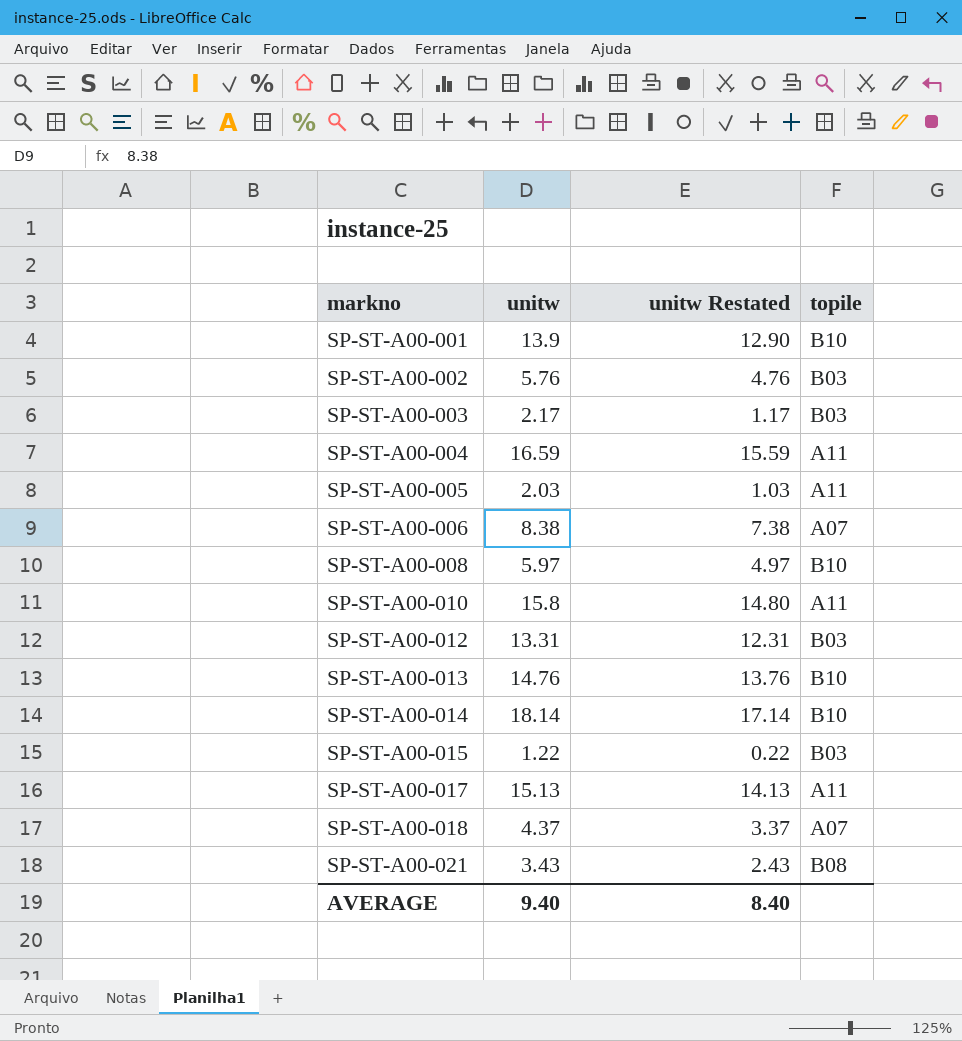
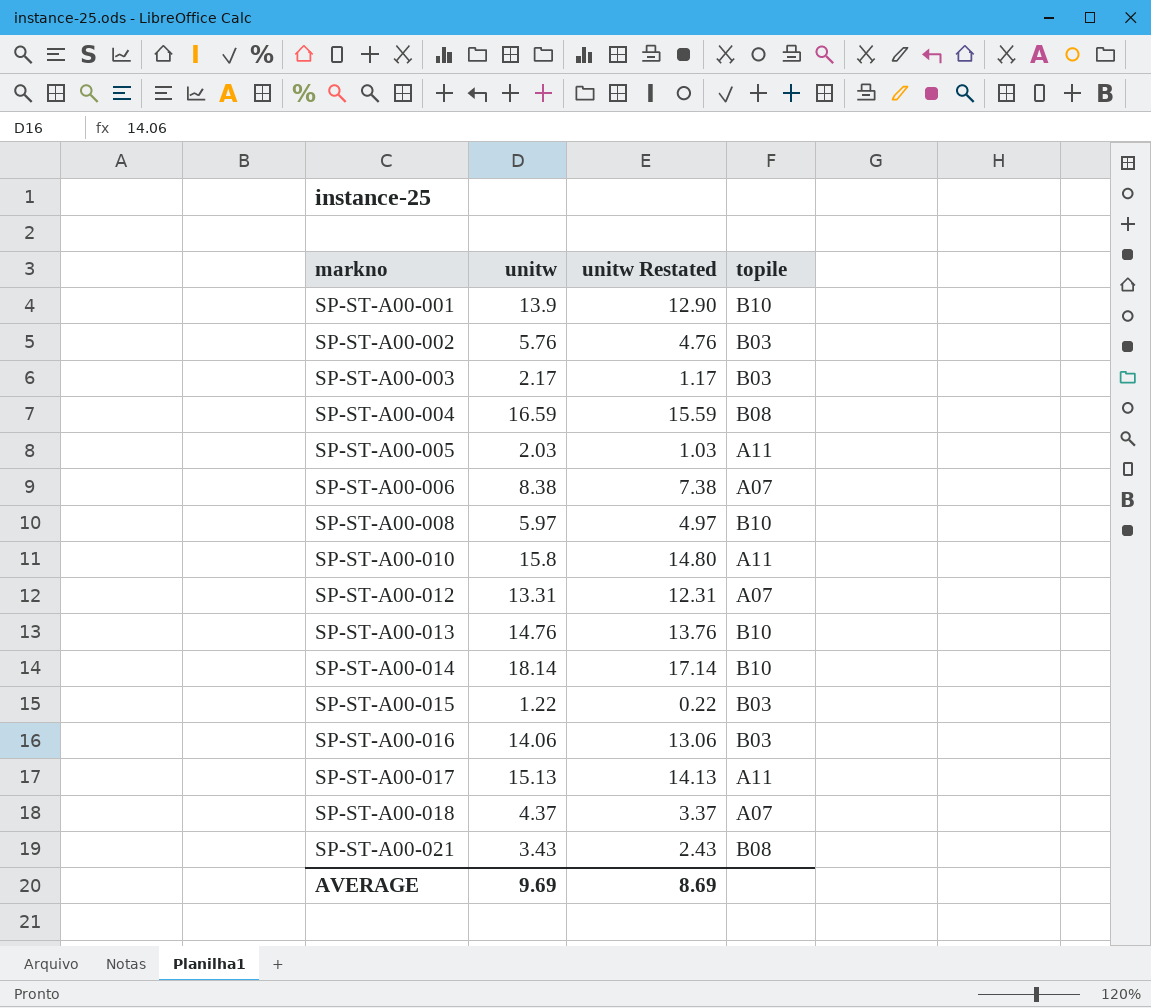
SP-ST-A00-004 | topile: A11 -> B08
SP-ST-A00-012 | topile: B03 -> A07
row SP-ST-A00-016: none -> 14.06 | 13.06 | B03
AVERAGE | unitw: 9.40 -> 9.69
AVERAGE | unitw Restated: 8.40 -> 8.69

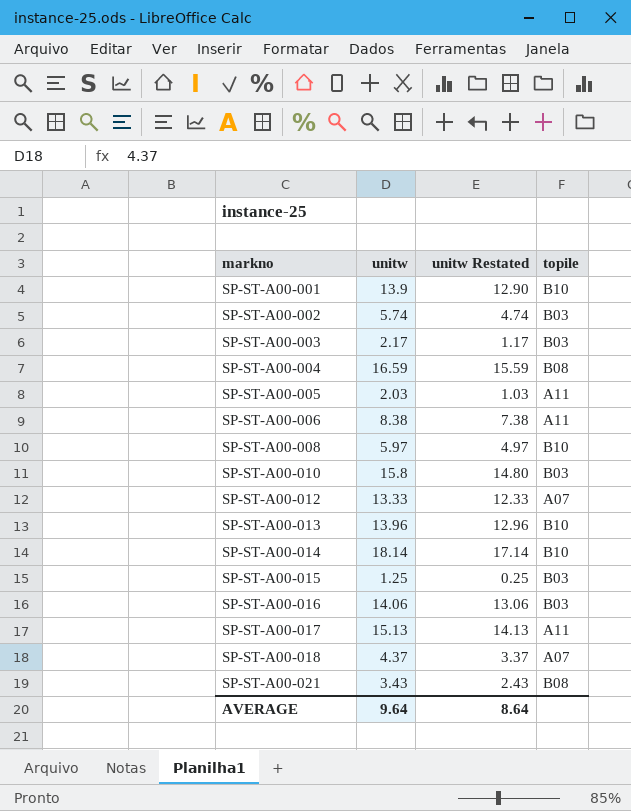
SP-ST-A00-002 | unitw: 5.76 -> 5.74
SP-ST-A00-002 | unitw Restated: 4.76 -> 4.74
SP-ST-A00-006 | topile: A07 -> A11
SP-ST-A00-010 | topile: A11 -> B03
SP-ST-A00-012 | unitw: 13.31 -> 13.33
SP-ST-A00-012 | unitw Restated: 12.31 -> 12.33
SP-ST-A00-013 | unitw: 14.76 -> 13.96
SP-ST-A00-013 | unitw Restated: 13.76 -> 12.96
SP-ST-A00-015 | unitw: 1.22 -> 1.25
SP-ST-A00-015 | unitw Restated: 0.22 -> 0.25
AVERAGE | unitw: 9.69 -> 9.64
AVERAGE | unitw Restated: 8.69 -> 8.64

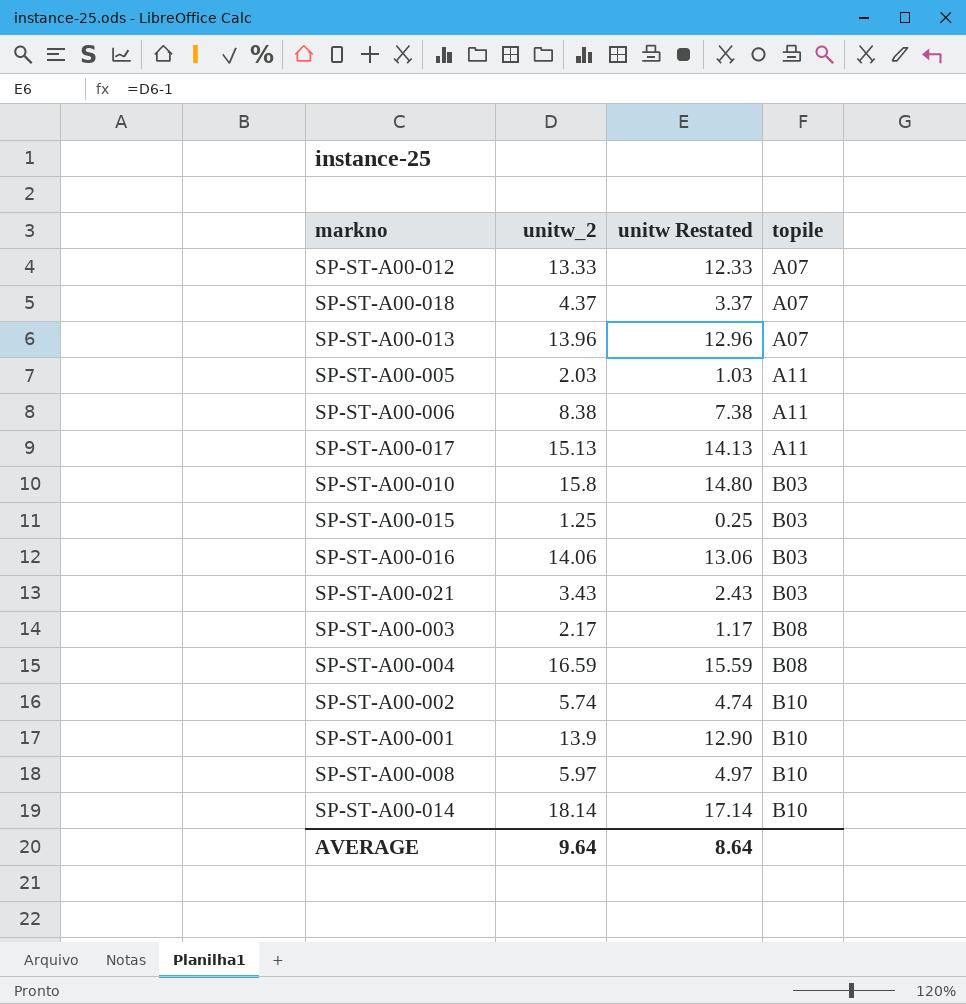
row order: markno ascending -> topile ascending
column name: unitw -> unitw_2
SP-ST-A00-013 | topile: B10 -> A07
SP-ST-A00-021 | topile: B08 -> B03
SP-ST-A00-003 | topile: B03 -> B08
SP-ST-A00-002 | topile: B03 -> B10

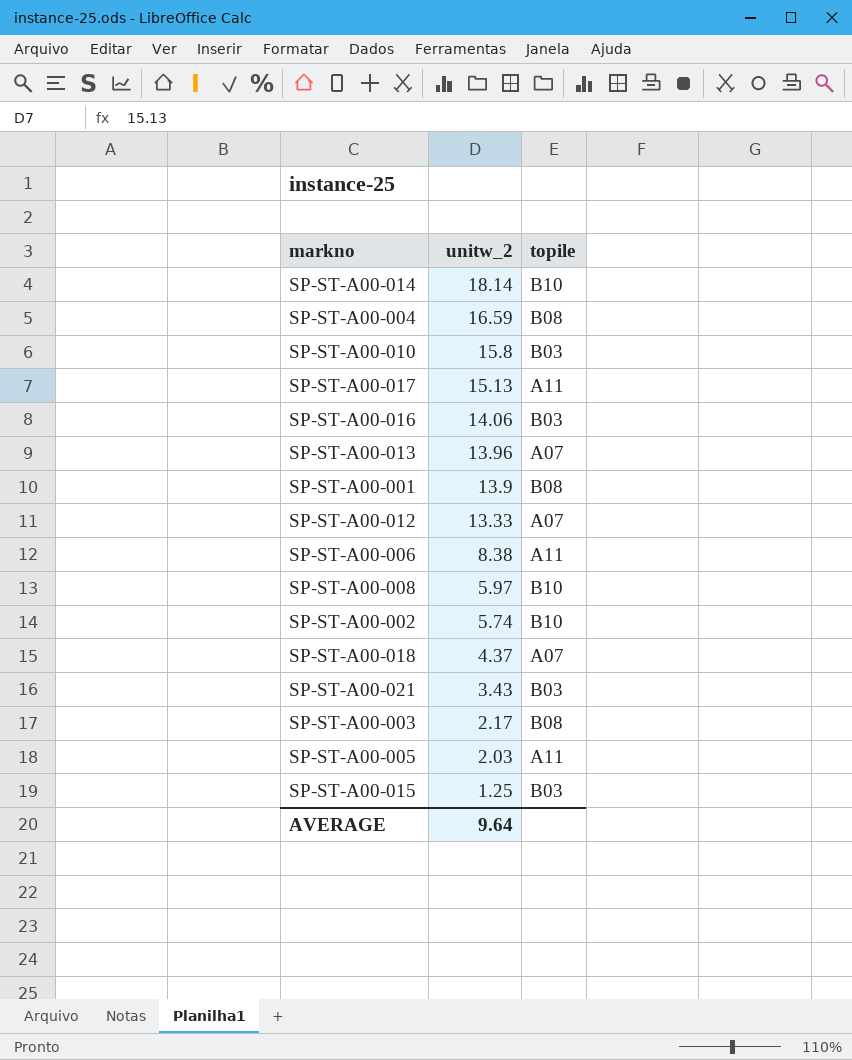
row order: topile ascending -> unitw_2 descending
column unitw Restated | formula: [unitw_2] - 1 -> none
SP-ST-A00-001 | topile: B10 -> B08

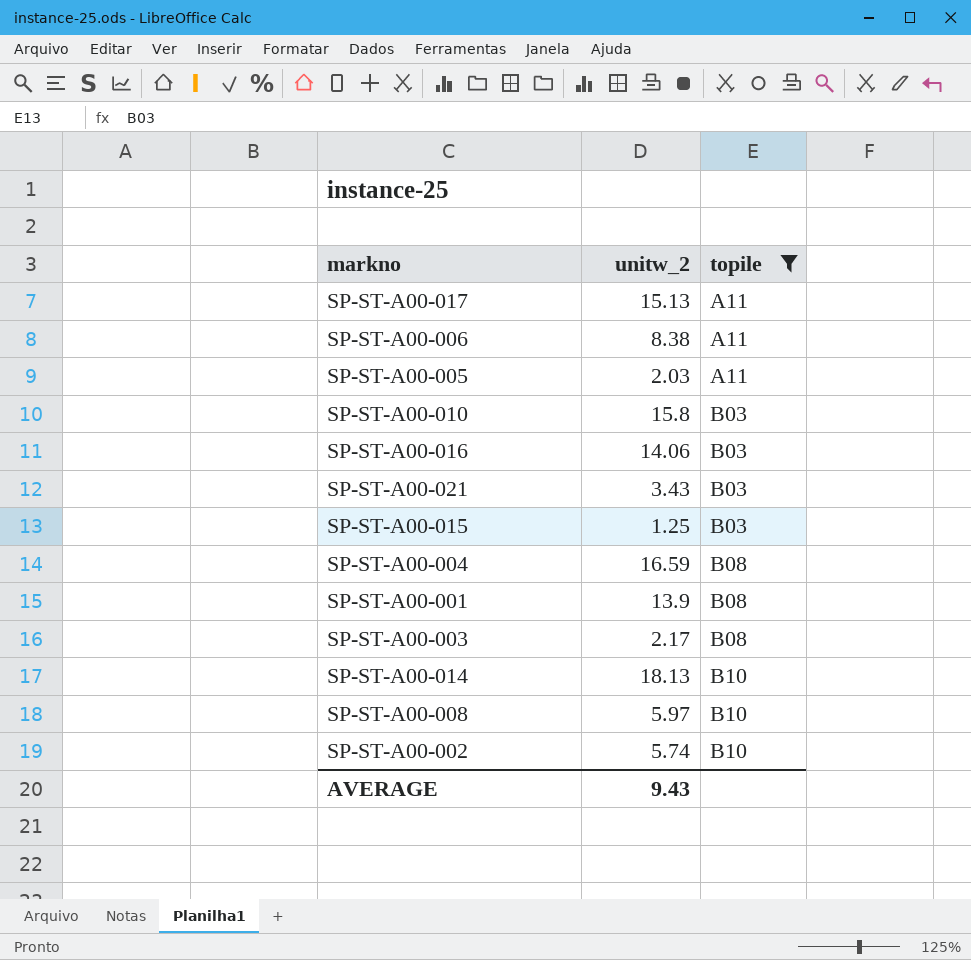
filter: none -> topile != A07
row order: unitw_2 descending -> topile ascending
SP-ST-A00-014 | unitw_2: 18.14 -> 18.13
AVERAGE | unitw_2: 9.64 -> 9.43

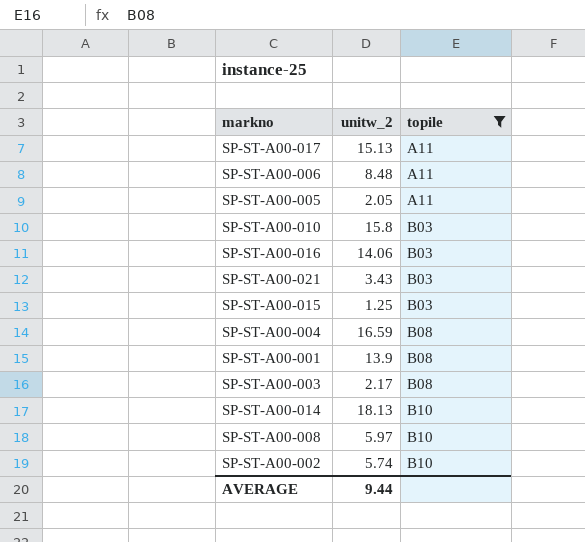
SP-ST-A00-006 | unitw_2: 8.38 -> 8.48
SP-ST-A00-005 | unitw_2: 2.03 -> 2.05
AVERAGE | unitw_2: 9.43 -> 9.44

